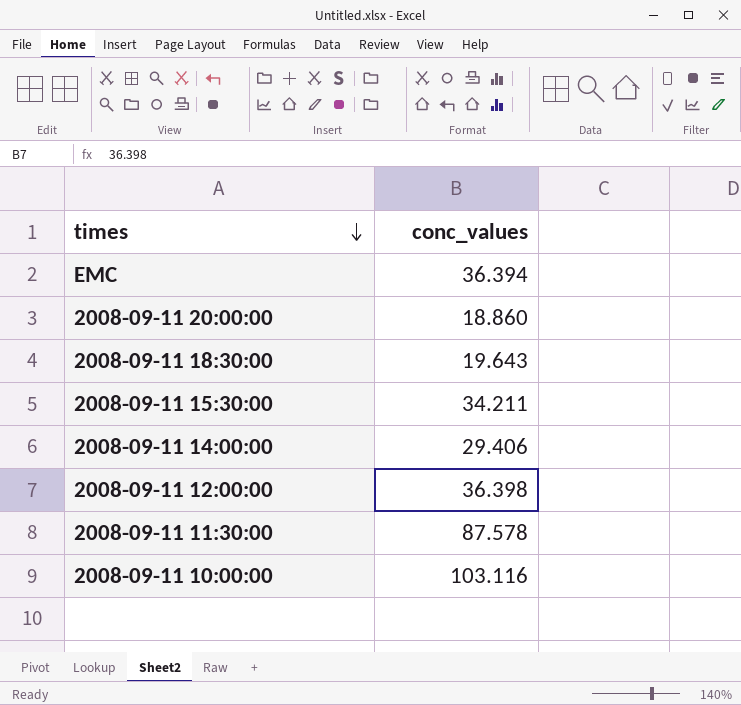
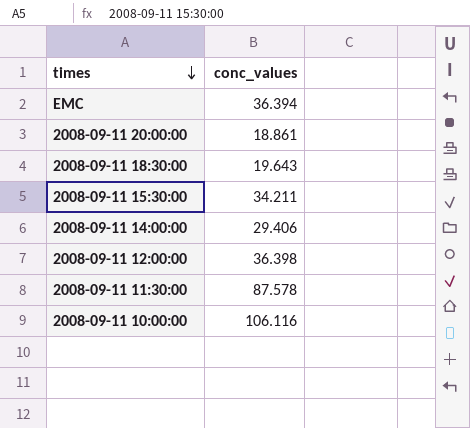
2008-09-11 20:00:00 | conc_values: 18.860 -> 18.861
2008-09-11 10:00:00 | conc_values: 103.116 -> 106.116

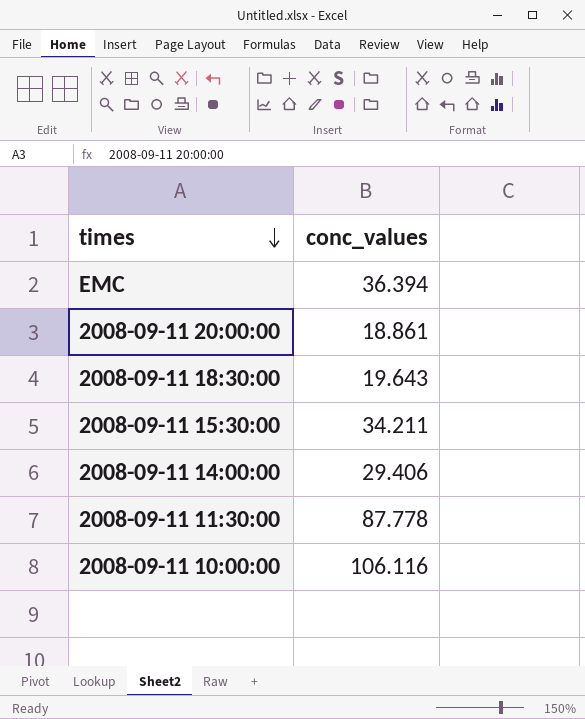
row 2008-09-11 12:00:00: 36.398 -> none
2008-09-11 11:30:00 | conc_values: 87.578 -> 87.778

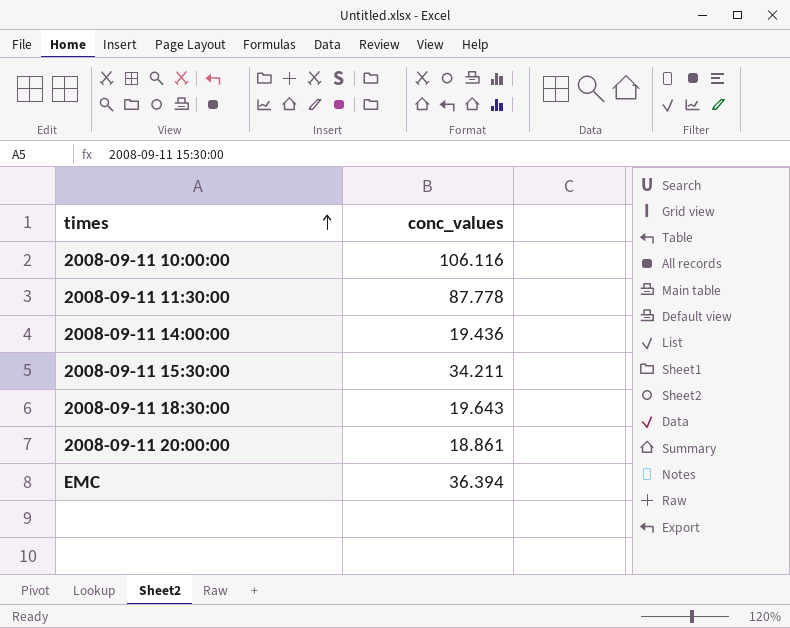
row order: times descending -> times ascending
2008-09-11 14:00:00 | conc_values: 29.406 -> 19.436

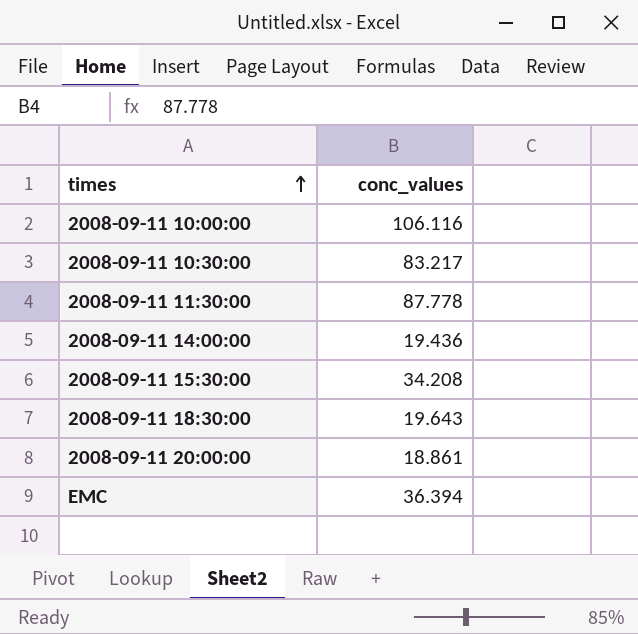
row 2008-09-11 10:30:00: none -> 83.217
2008-09-11 15:30:00 | conc_values: 34.211 -> 34.208

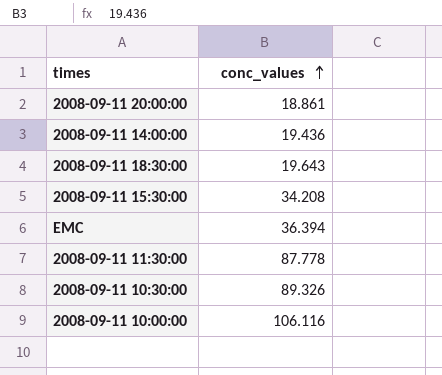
row order: times ascending -> conc_values ascending
2008-09-11 10:30:00 | conc_values: 83.217 -> 89.326

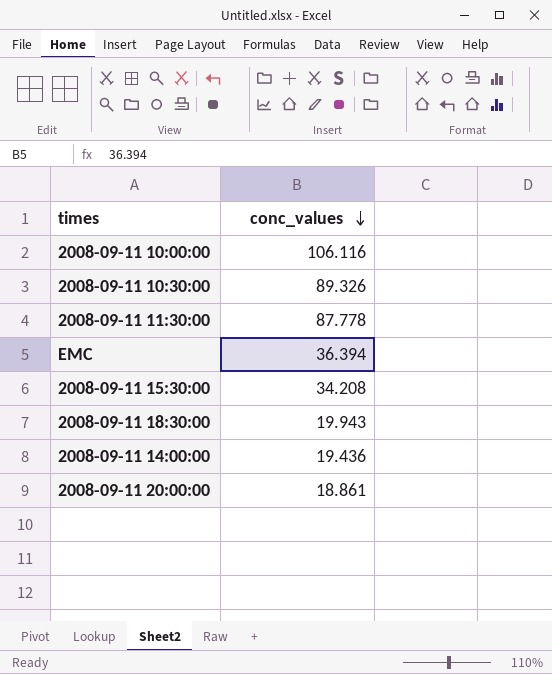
row order: conc_values ascending -> conc_values descending
2008-09-11 18:30:00 | conc_values: 19.643 -> 19.943

